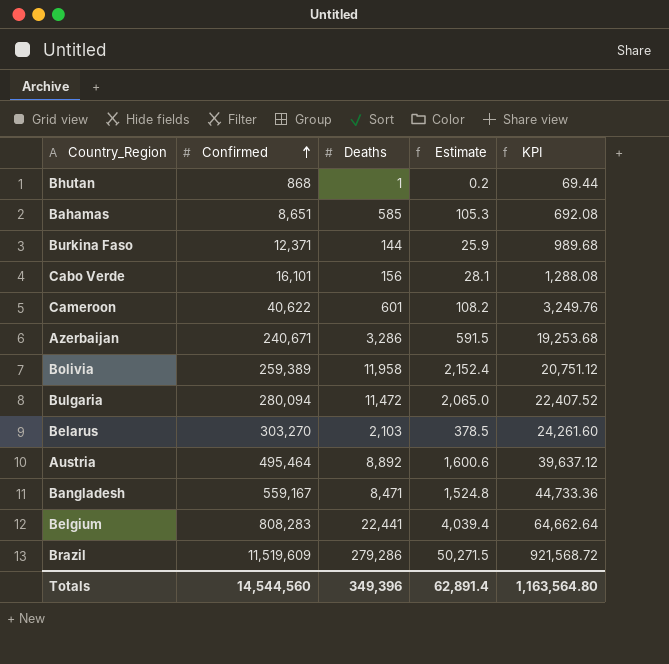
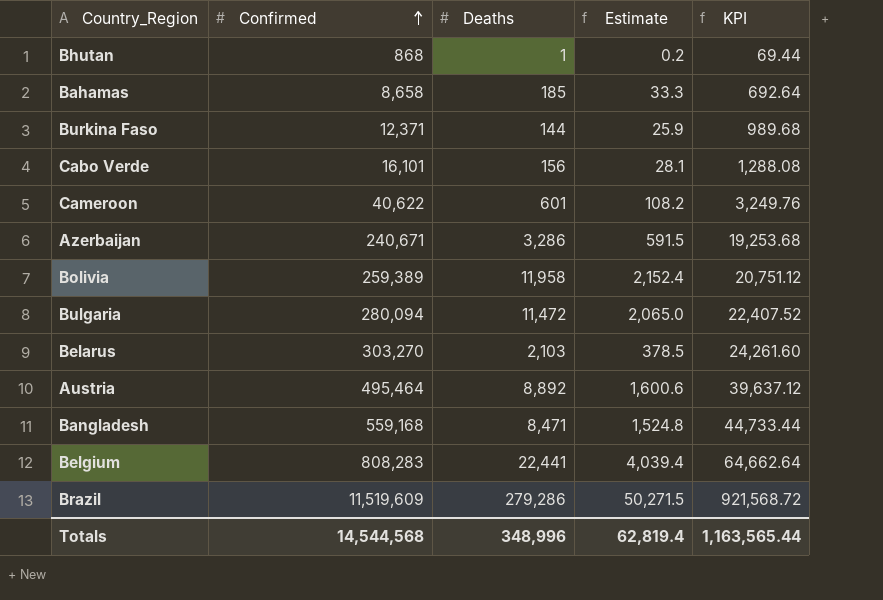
Bahamas | Confirmed: 8,651 -> 8,658
Bahamas | Deaths: 585 -> 185
Bahamas | Estimate: 105.3 -> 33.3
Bahamas | KPI: 692.08 -> 692.64
Bangladesh | Confirmed: 559,167 -> 559,168
Bangladesh | KPI: 44,733.36 -> 44,733.44
Totals | Confirmed: 14,544,560 -> 14,544,568
Totals | Deaths: 349,396 -> 348,996
Totals | Estimate: 62,891.4 -> 62,819.4
Totals | KPI: 1,163,564.80 -> 1,163,565.44

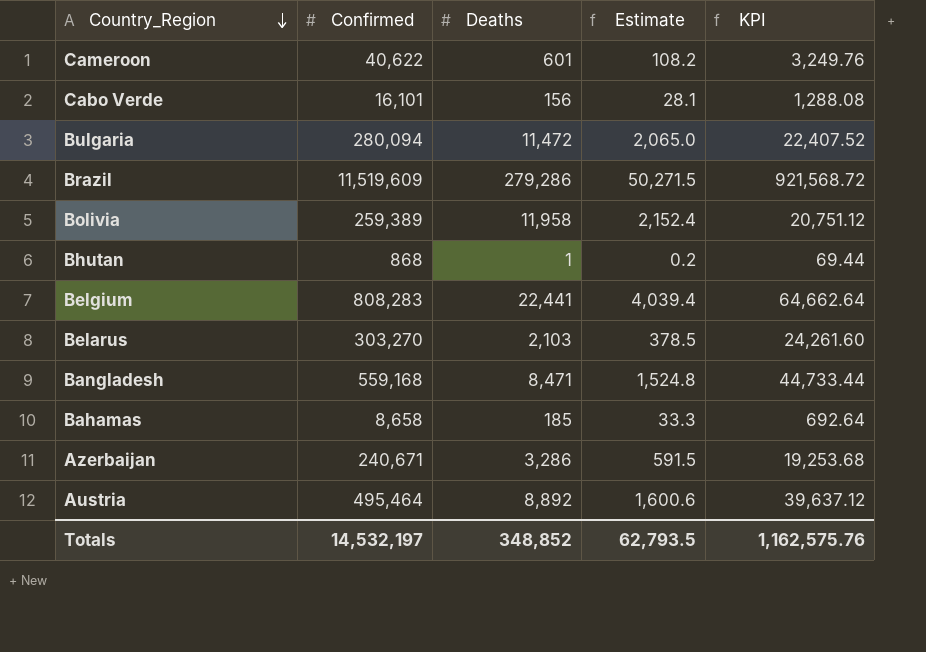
row order: Confirmed ascending -> Country_Region descending
row Burkina Faso: 12,371 | 144 | 25.9 | 989.68 -> none
Totals | Confirmed: 14,544,568 -> 14,532,197
Totals | Deaths: 348,996 -> 348,852
Totals | Estimate: 62,819.4 -> 62,793.5
Totals | KPI: 1,163,565.44 -> 1,162,575.76

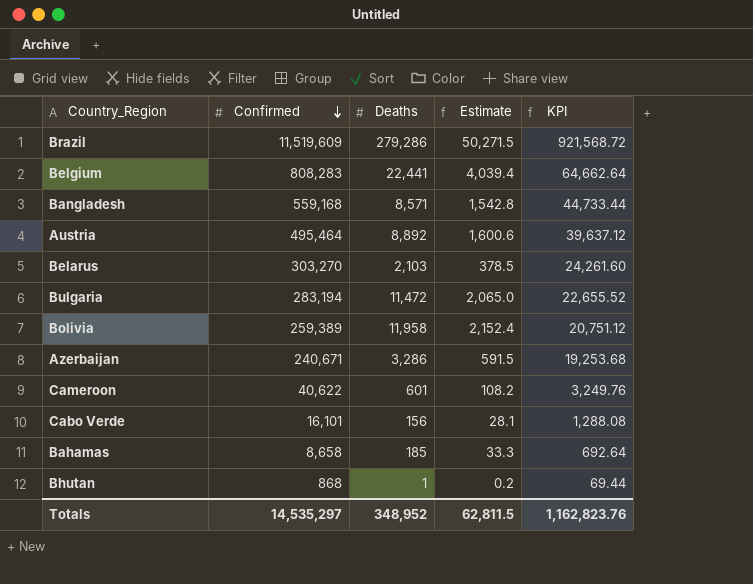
row order: Country_Region descending -> Confirmed descending
Bangladesh | Deaths: 8,471 -> 8,571
Bangladesh | Estimate: 1,524.8 -> 1,542.8
Bulgaria | Confirmed: 280,094 -> 283,194
Bulgaria | KPI: 22,407.52 -> 22,655.52
Totals | Confirmed: 14,532,197 -> 14,535,297
Totals | Deaths: 348,852 -> 348,952
Totals | Estimate: 62,793.5 -> 62,811.5
Totals | KPI: 1,162,575.76 -> 1,162,823.76

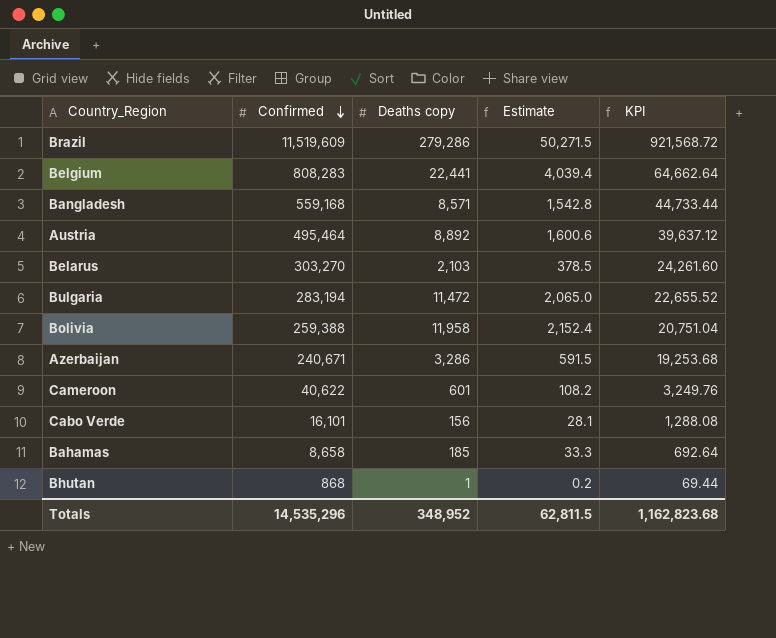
column name: Deaths -> Deaths copy
Bolivia | Confirmed: 259,389 -> 259,388
Bolivia | KPI: 20,751.12 -> 20,751.04
Totals | Confirmed: 14,535,297 -> 14,535,296
Totals | KPI: 1,162,823.76 -> 1,162,823.68

